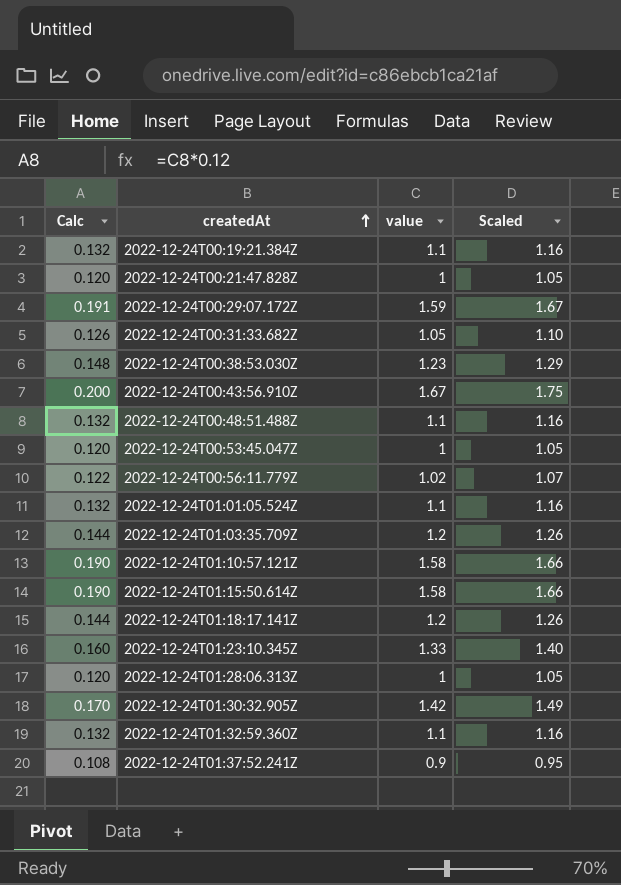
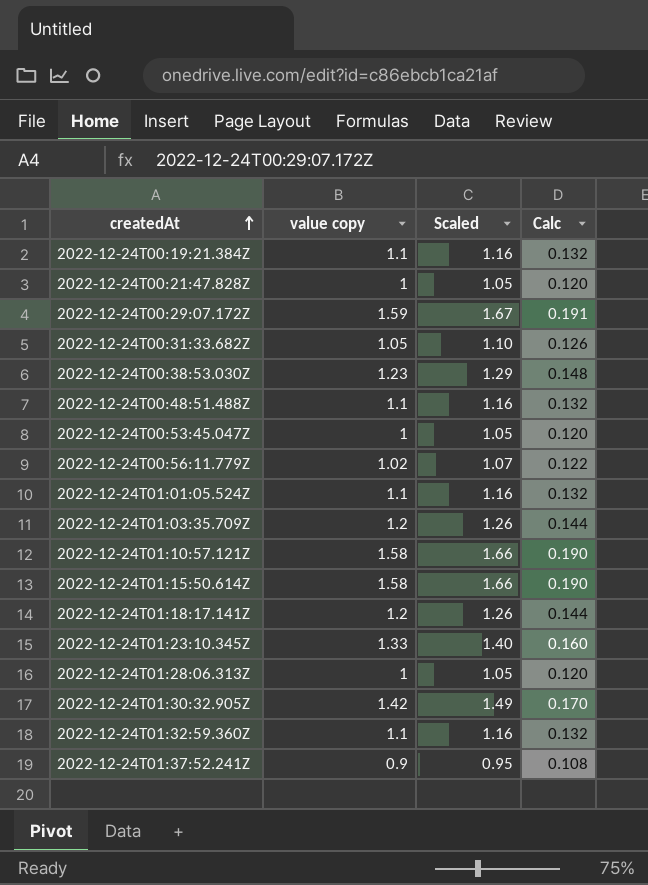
column name: value -> value copy
column Calc | position: 1 -> 4
row 2022-12-24T00:43:56.910Z: 0.200 | 1.67 | 1.75 -> none

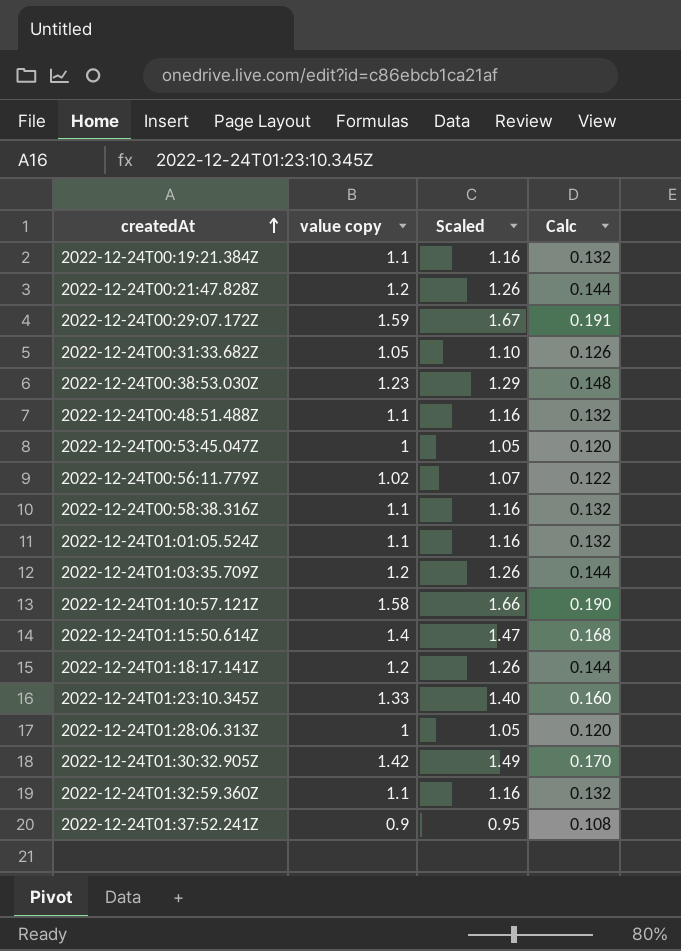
2022-12-24T00:21:47.828Z | value copy: 1 -> 1.2
2022-12-24T00:21:47.828Z | Scaled: 1.05 -> 1.26
2022-12-24T00:21:47.828Z | Calc: 0.120 -> 0.144
row 2022-12-24T00:58:38.316Z: none -> 1.1 | 1.16 | 0.132
2022-12-24T01:15:50.614Z | value copy: 1.58 -> 1.4
2022-12-24T01:15:50.614Z | Scaled: 1.66 -> 1.47
2022-12-24T01:15:50.614Z | Calc: 0.190 -> 0.168

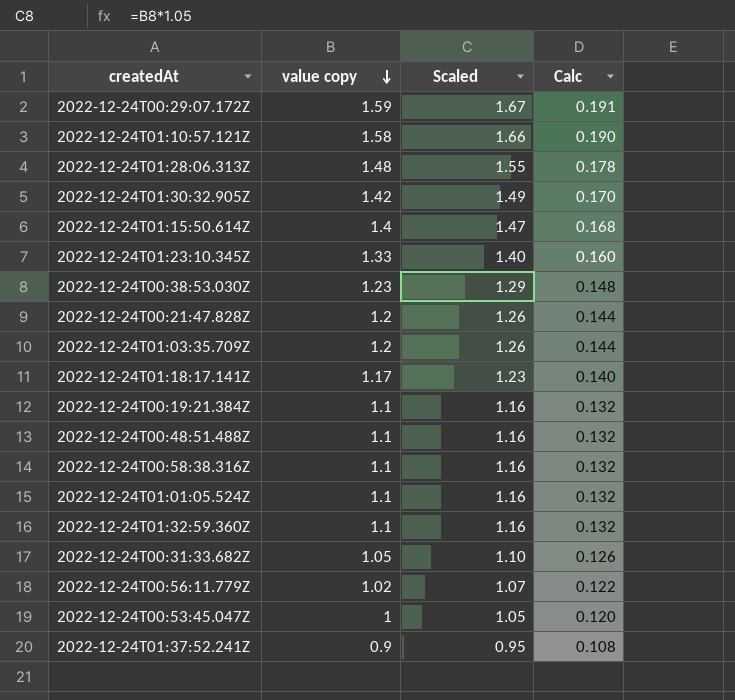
row order: createdAt ascending -> value copy descending
2022-12-24T01:28:06.313Z | value copy: 1 -> 1.48
2022-12-24T01:28:06.313Z | Scaled: 1.05 -> 1.55
2022-12-24T01:28:06.313Z | Calc: 0.120 -> 0.178
2022-12-24T01:18:17.141Z | value copy: 1.2 -> 1.17
2022-12-24T01:18:17.141Z | Scaled: 1.26 -> 1.23
2022-12-24T01:18:17.141Z | Calc: 0.144 -> 0.140

